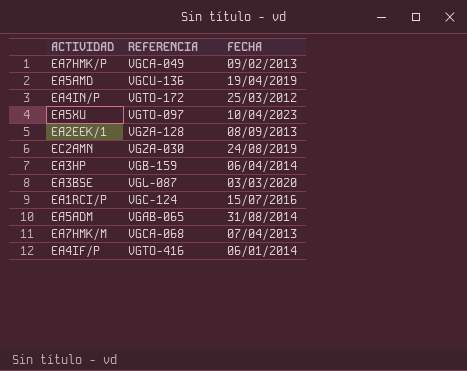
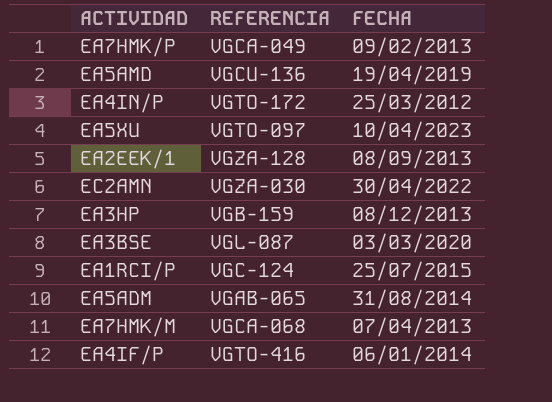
EC2AMN | FECHA: 24/08/2019 -> 30/04/2022
EA3HP | FECHA: 06/04/2014 -> 08/12/2013
EA1RCI/P | FECHA: 15/07/2016 -> 25/07/2015

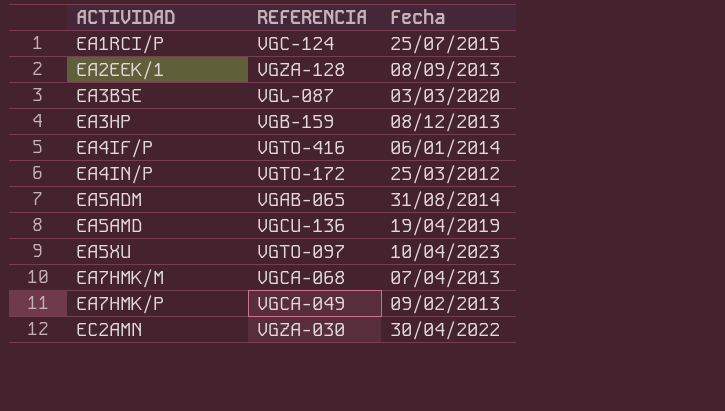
row order: none -> ACTIVIDAD ascending
column name: FECHA -> Fecha

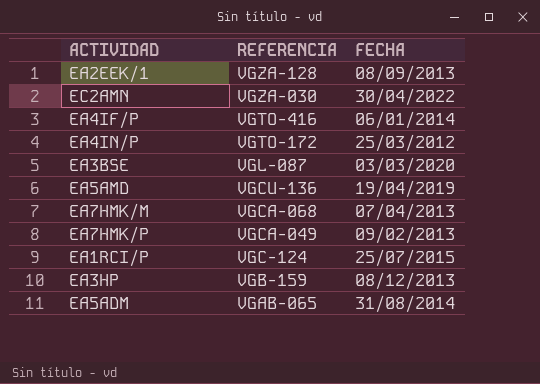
row order: ACTIVIDAD ascending -> REFERENCIA descending
column name: Fecha -> FECHA
row EA5XU: VGTO-097 | 10/04/2023 -> none

